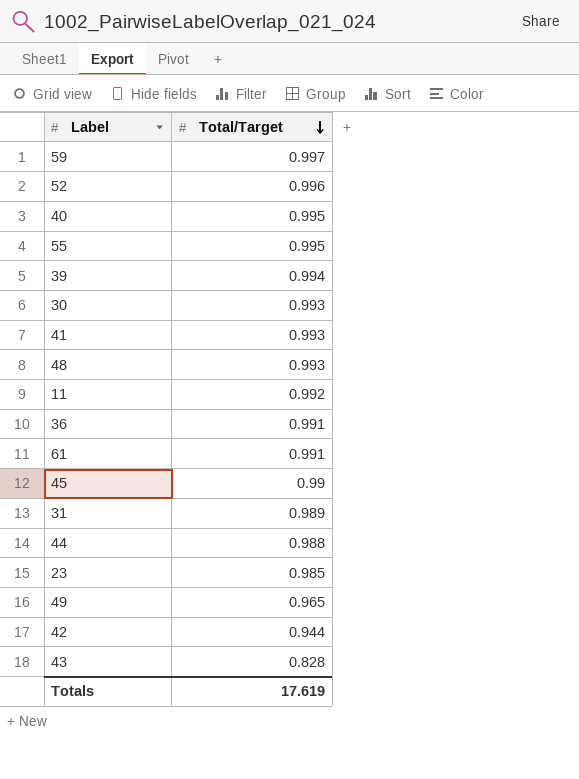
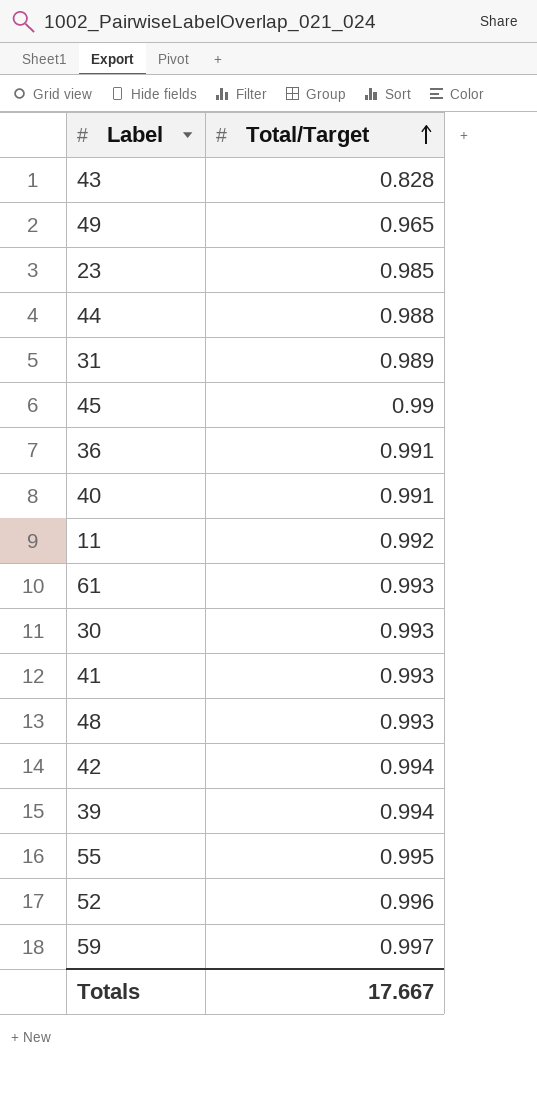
row order: Total/Target descending -> Total/Target ascending
40 | Total/Target: 0.995 -> 0.991
61 | Total/Target: 0.991 -> 0.993
42 | Total/Target: 0.944 -> 0.994
Totals | Total/Target: 17.619 -> 17.667

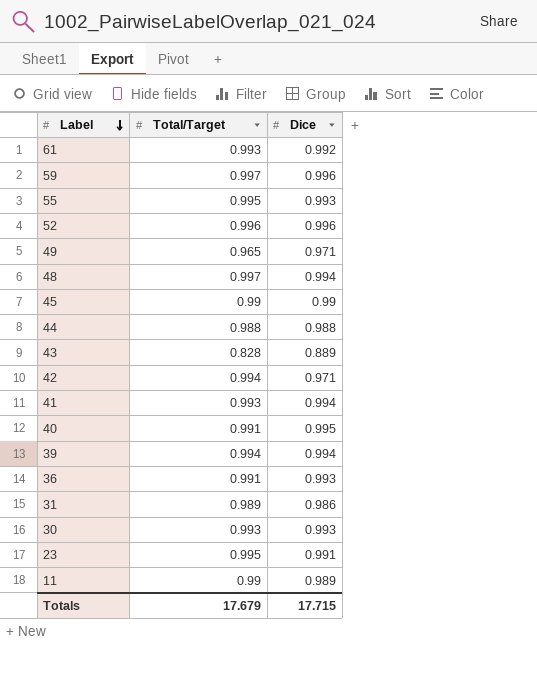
row order: Total/Target ascending -> Label descending
column Dice | position: none -> 3
48 | Total/Target: 0.993 -> 0.997
23 | Total/Target: 0.985 -> 0.995
11 | Total/Target: 0.992 -> 0.99
Totals | Total/Target: 17.667 -> 17.679

